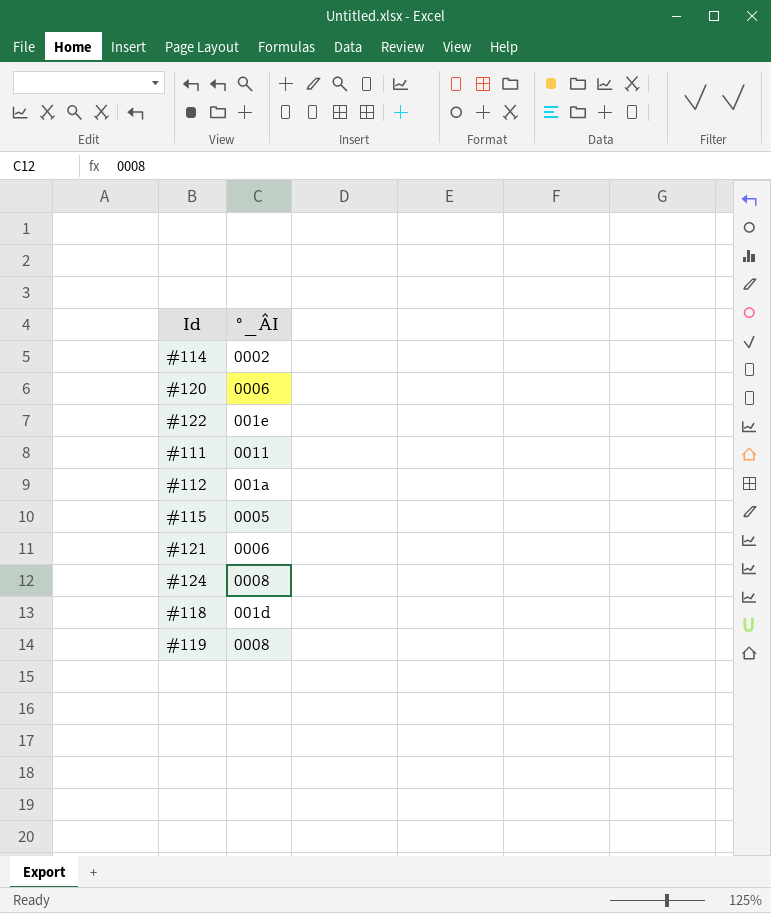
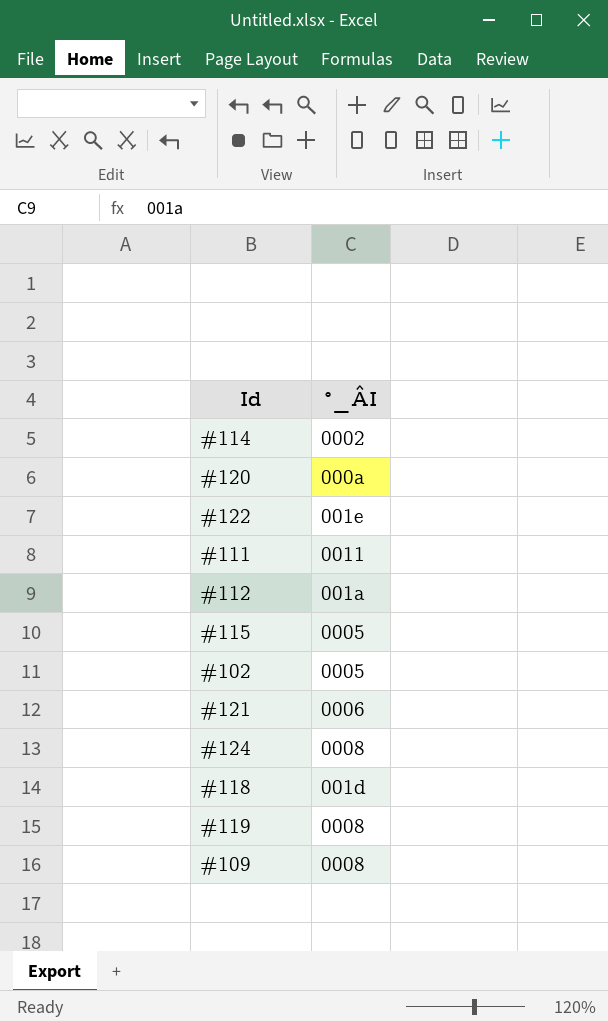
#120 | °_ÂI: 0006 -> 000a
row #102: none -> 0005
row #109: none -> 0008

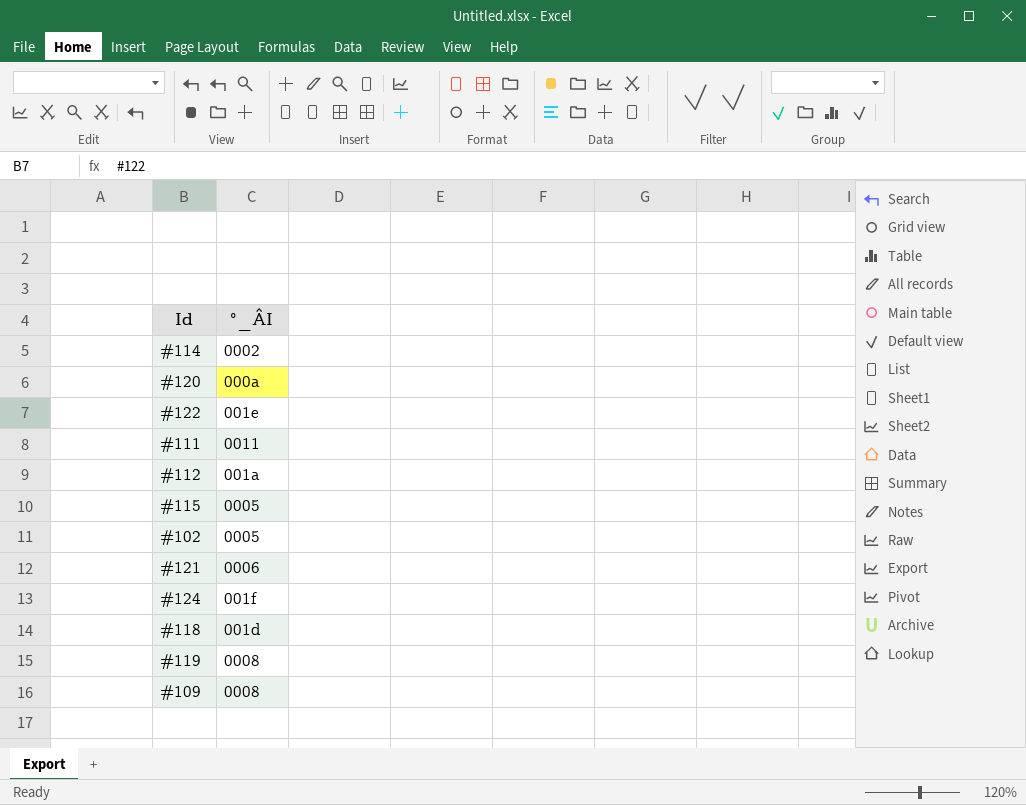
#124 | °_ÂI: 0008 -> 001f

